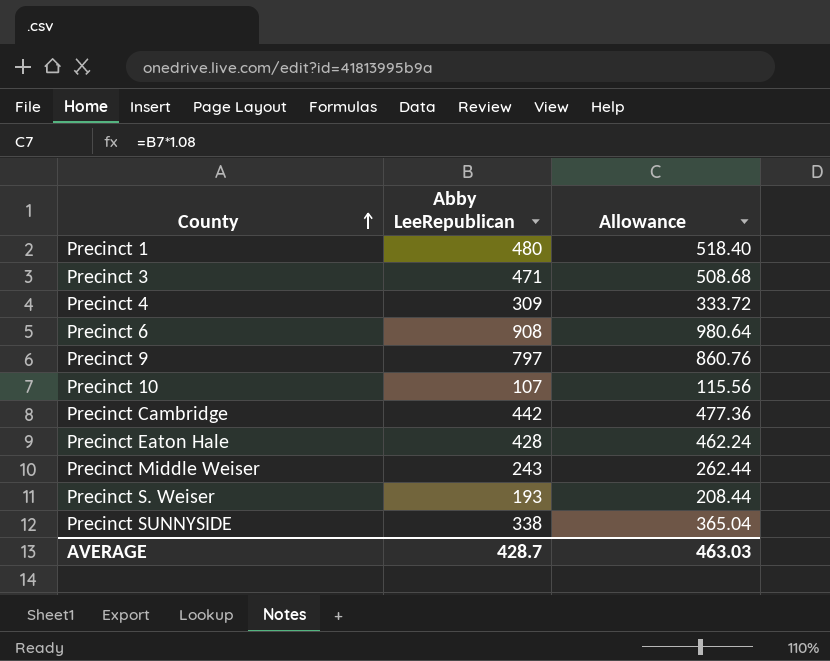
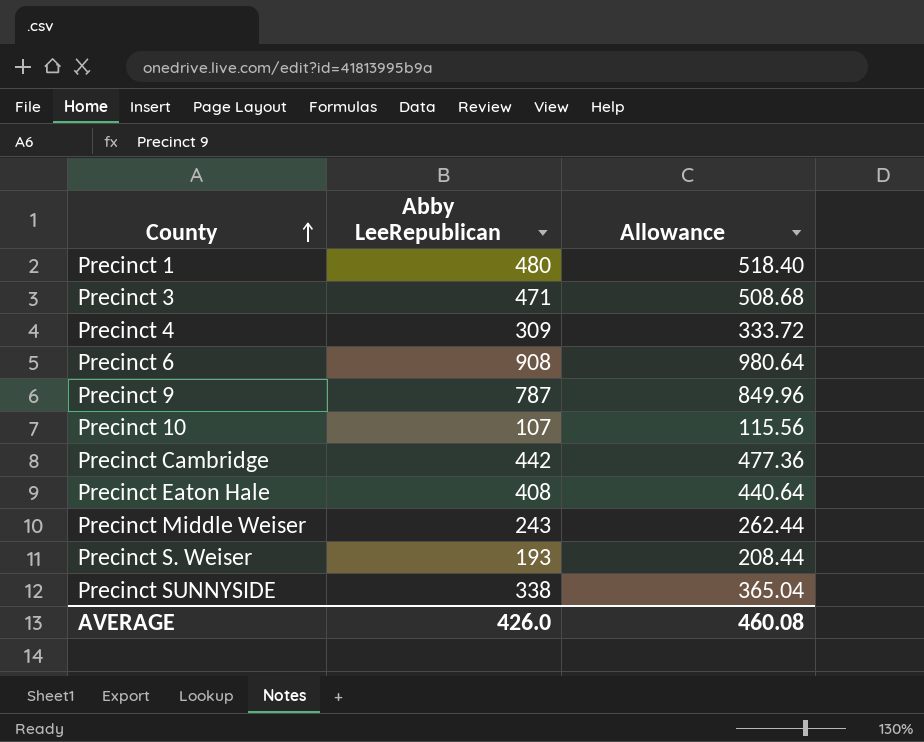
Precinct 9 | Abby LeeRepublican: 797 -> 787
Precinct 9 | Allowance: 860.76 -> 849.96
Precinct Eaton Hale | Abby LeeRepublican: 428 -> 408
Precinct Eaton Hale | Allowance: 462.24 -> 440.64
AVERAGE | Abby LeeRepublican: 428.7 -> 426.0
AVERAGE | Allowance: 463.03 -> 460.08

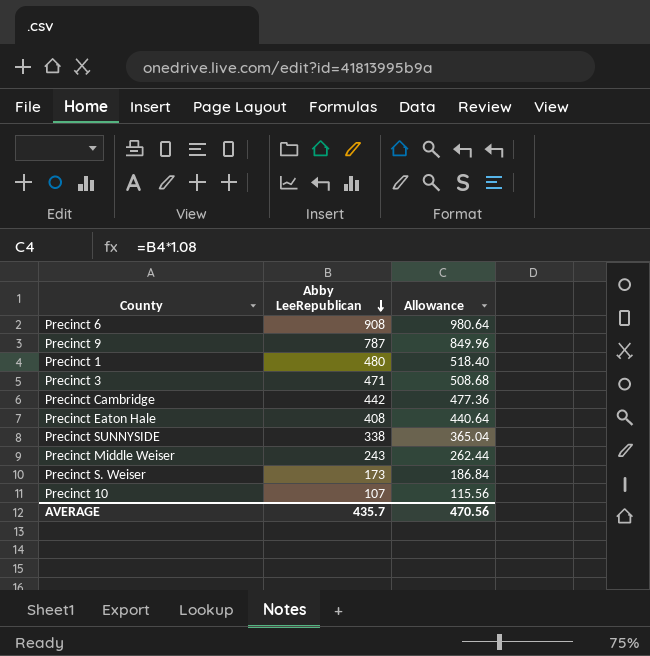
row order: County ascending -> Abby LeeRepublican descending
row Precinct 4: 309 | 333.72 -> none
Precinct S. Weiser | Abby LeeRepublican: 193 -> 173
Precinct S. Weiser | Allowance: 208.44 -> 186.84
AVERAGE | Abby LeeRepublican: 426.0 -> 435.7
AVERAGE | Allowance: 460.08 -> 470.56

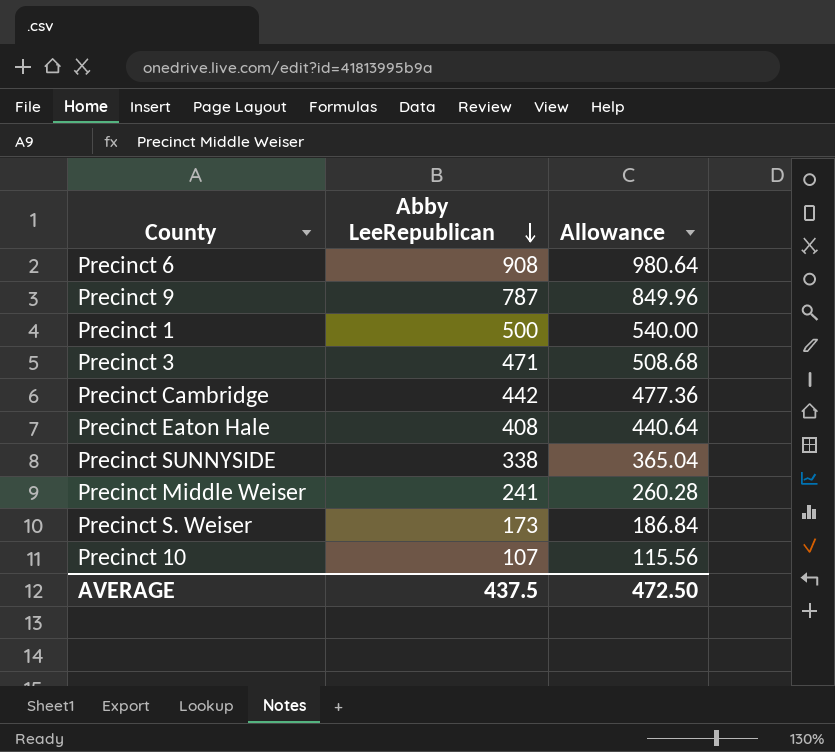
Precinct 1 | Abby LeeRepublican: 480 -> 500
Precinct 1 | Allowance: 518.40 -> 540.00
Precinct Middle Weiser | Abby LeeRepublican: 243 -> 241
Precinct Middle Weiser | Allowance: 262.44 -> 260.28
AVERAGE | Abby LeeRepublican: 435.7 -> 437.5
AVERAGE | Allowance: 470.56 -> 472.50

